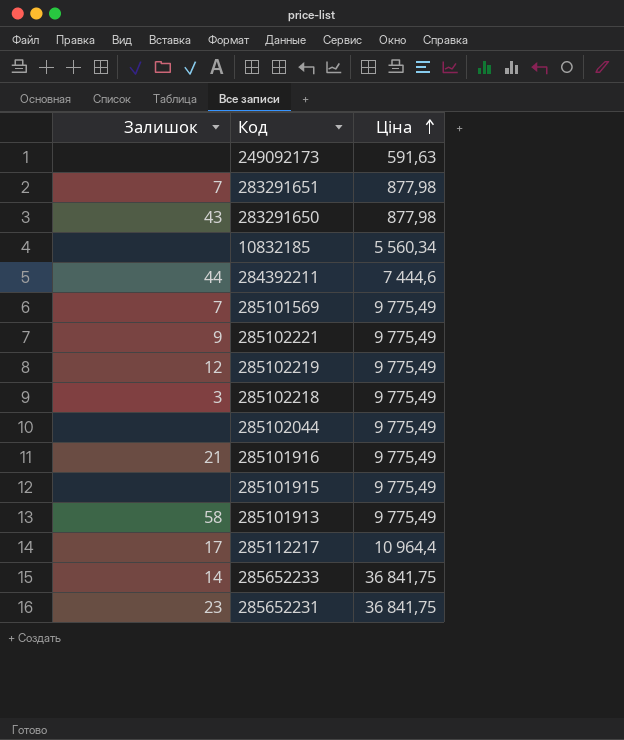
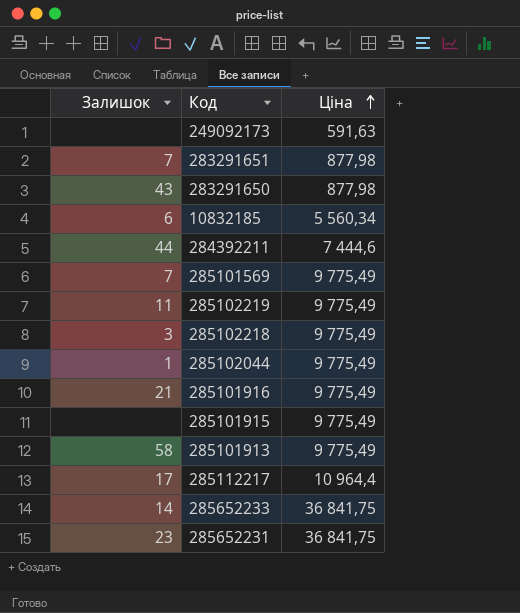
row 285102221: 9 | 9 775,49 -> none
10832185 | Залишок: none -> 6
285102219 | Залишок: 12 -> 11
285102044 | Залишок: none -> 1

